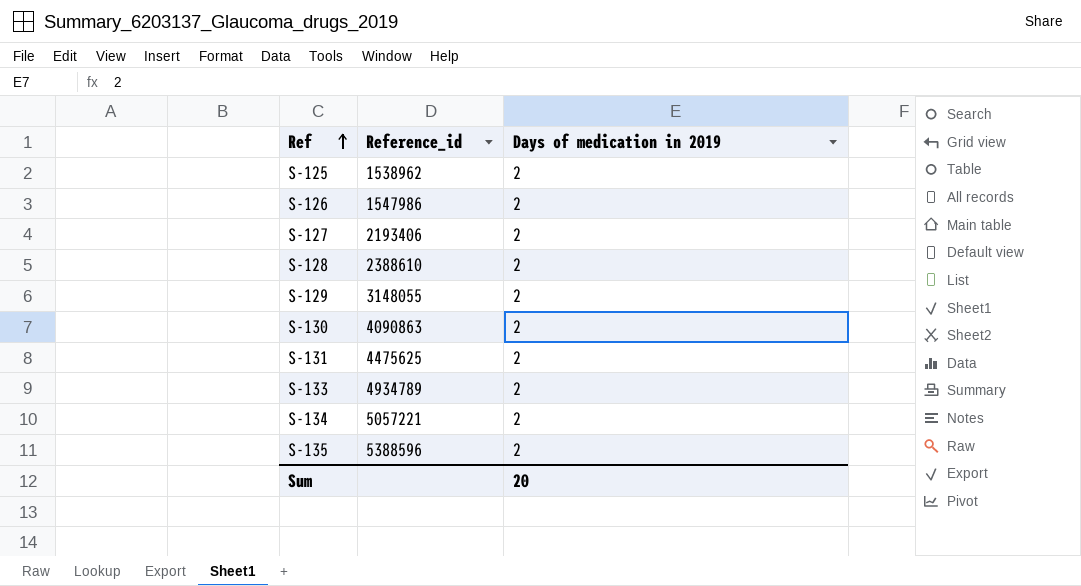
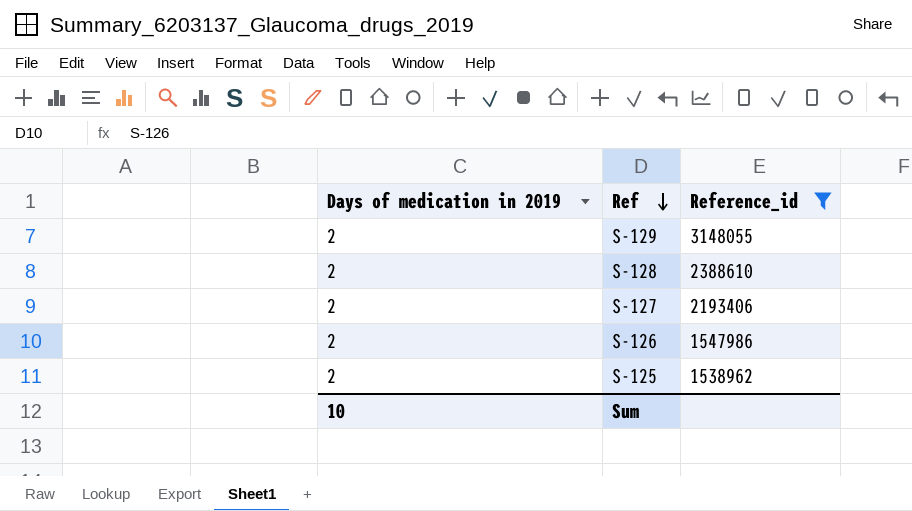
filter: none -> Reference_id <= 3148055
row order: Ref ascending -> Ref descending
column Days of medication in 2019 | position: 3 -> 1
Sum | Days of medication in 2019: 20 -> 10

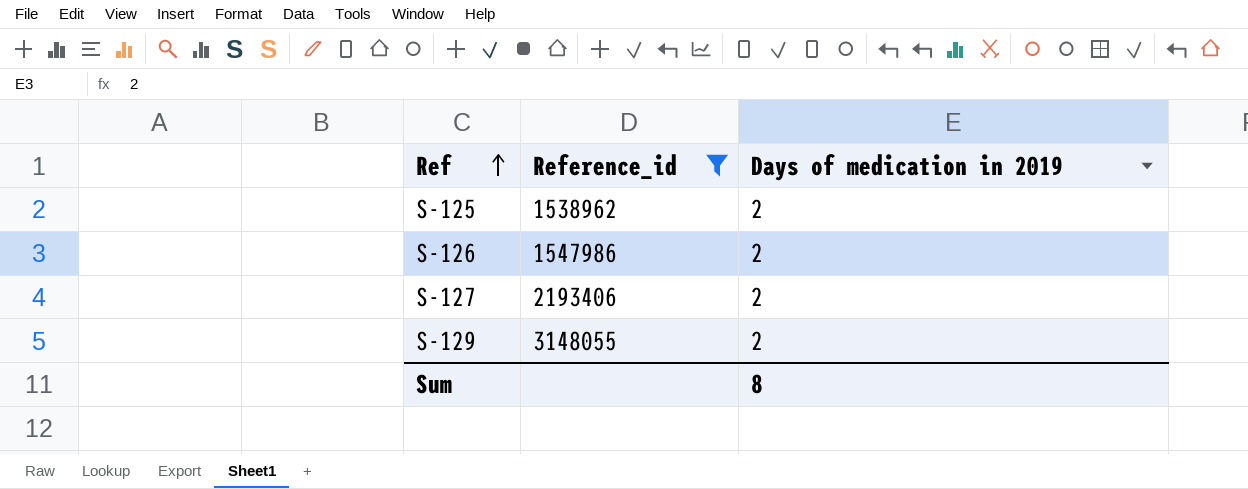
row order: Ref descending -> Ref ascending
column Days of medication in 2019 | position: 1 -> 3
row S-128: 2 | 2388610 -> none
Sum | Days of medication in 2019: 10 -> 8

